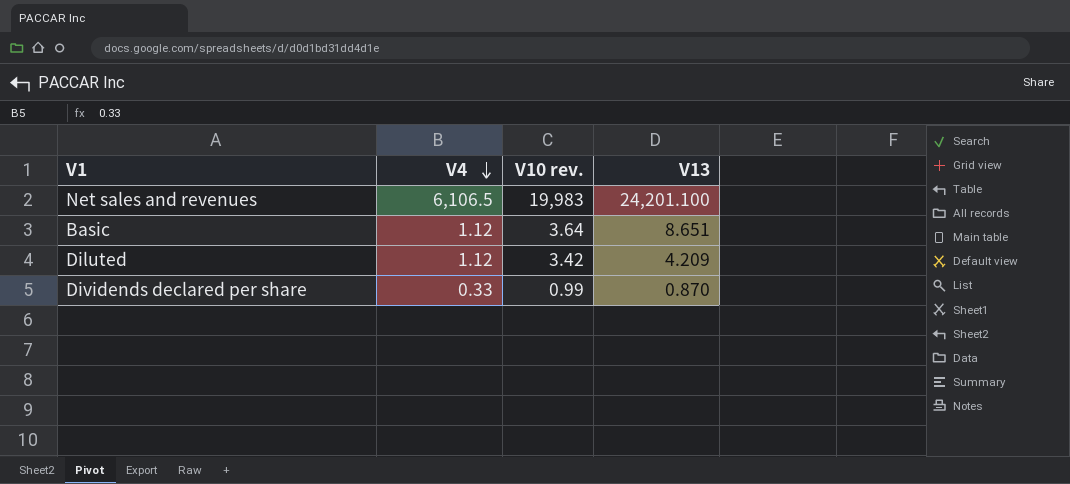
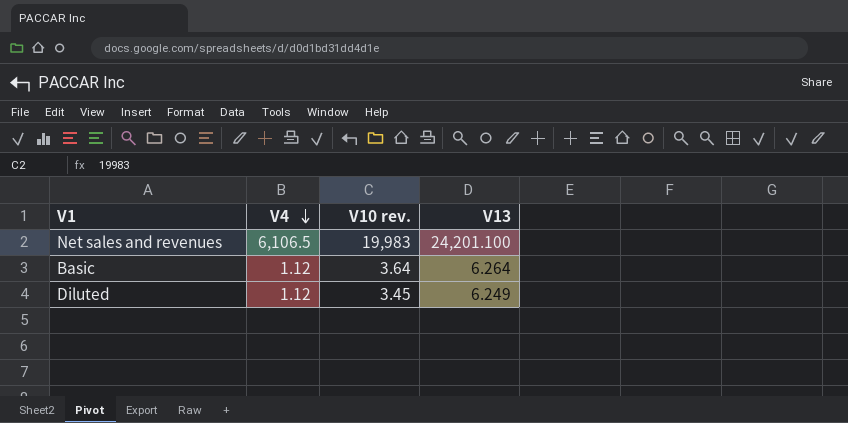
row Dividends declared per share: 0.33 | 0.99 | 0.870 -> none
Basic | V13: 8.651 -> 6.264
Diluted | V10 rev.: 3.42 -> 3.45
Diluted | V13: 4.209 -> 6.249

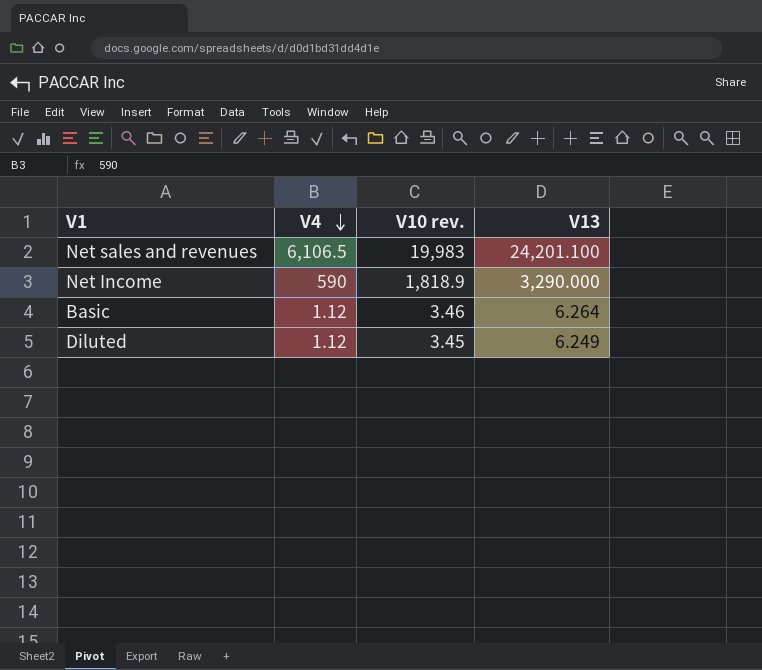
row Net Income: none -> 590 | 1,818.9 | 3,290.000
Basic | V10 rev.: 3.64 -> 3.46

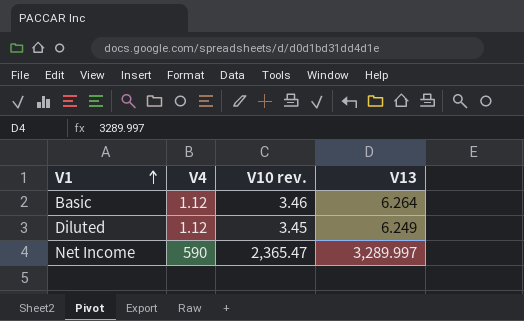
row order: V4 descending -> V1 ascending
row Net sales and revenues: 6,106.5 | 19,983 | 24,201.100 -> none
Net Income | V10 rev.: 1,818.9 -> 2,365.47
Net Income | V13: 3,290.000 -> 3,289.997

